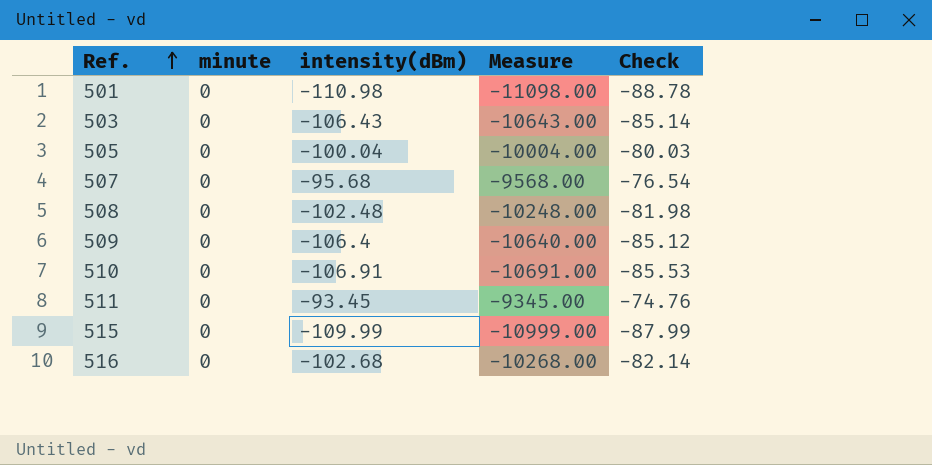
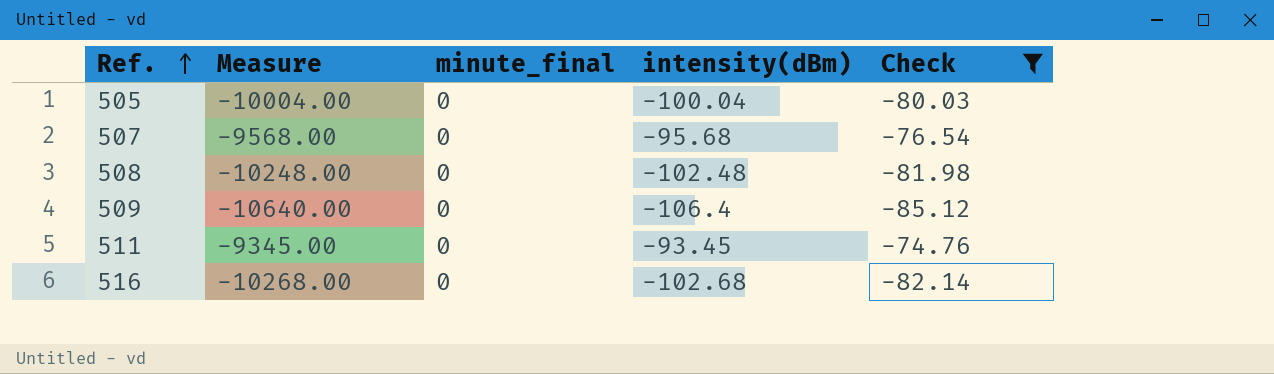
filter: none -> Check >= -85.12
column Measure | position: 4 -> 2
column name: minute -> minute_final

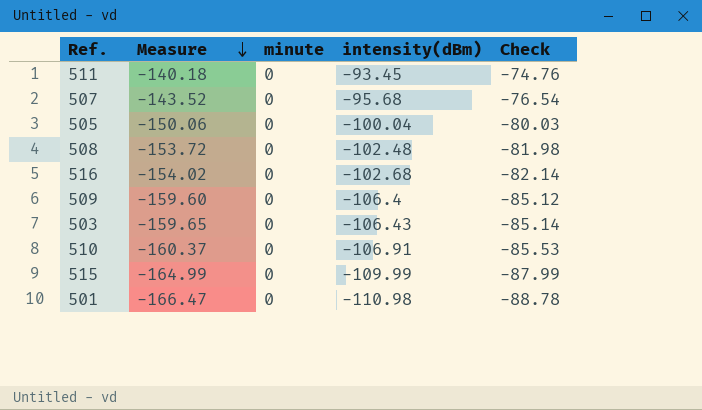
filter: Check >= -85.12 -> none
row order: Ref. ascending -> Measure descending
column Measure | formula: [intensity(dBm)] * 100 -> [intensity(dBm)] * 1.5
column name: minute_final -> minute

